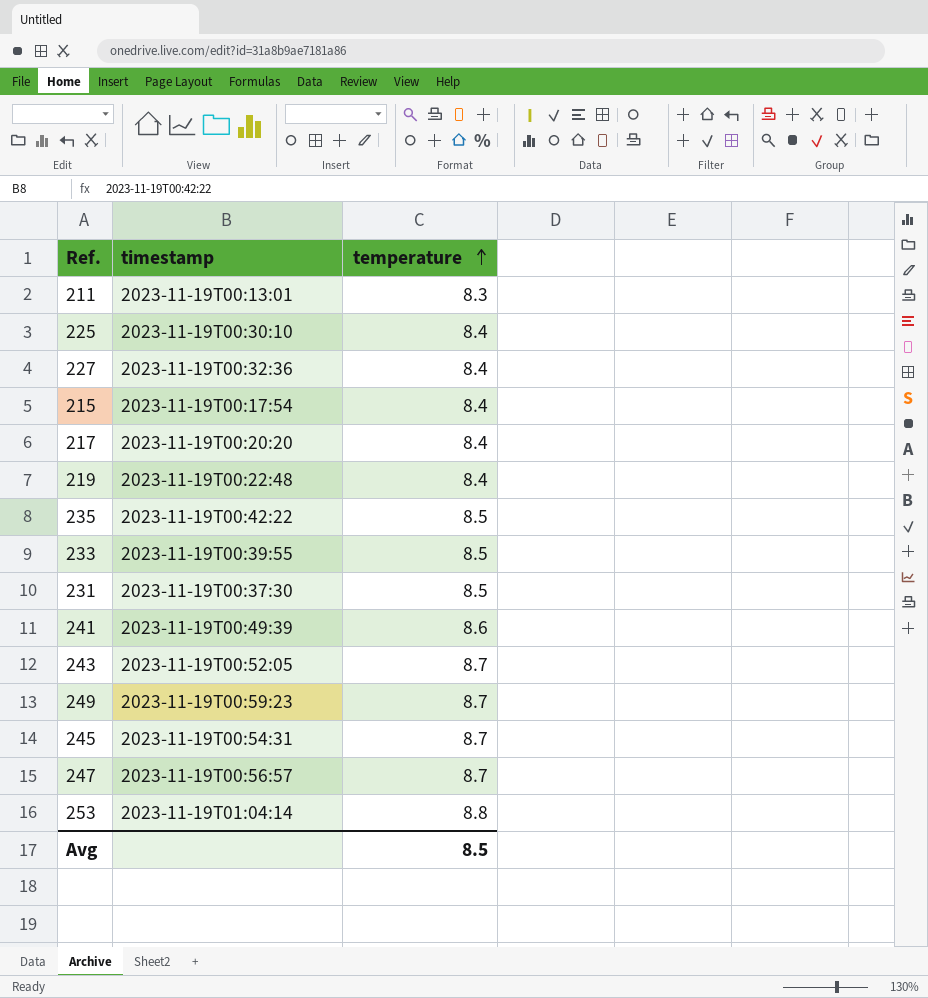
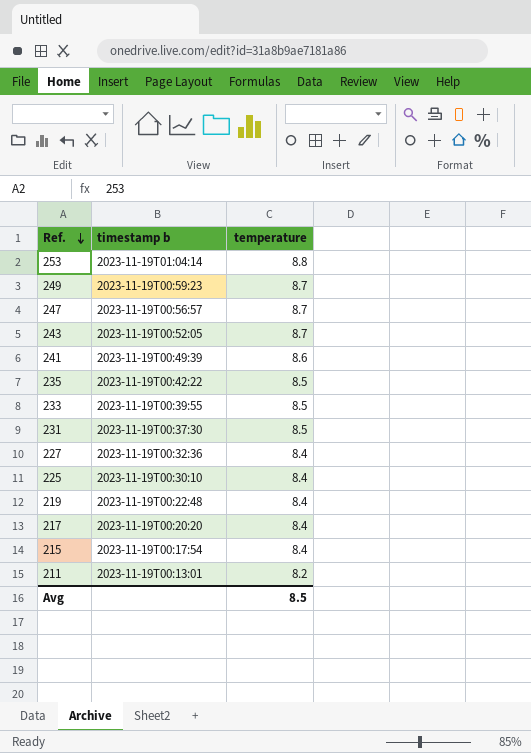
row order: temperature ascending -> Ref. descending
column name: timestamp -> timestamp b
row 245: 2023-11-19T00:54:31 | 8.7 -> none
211 | temperature: 8.3 -> 8.2

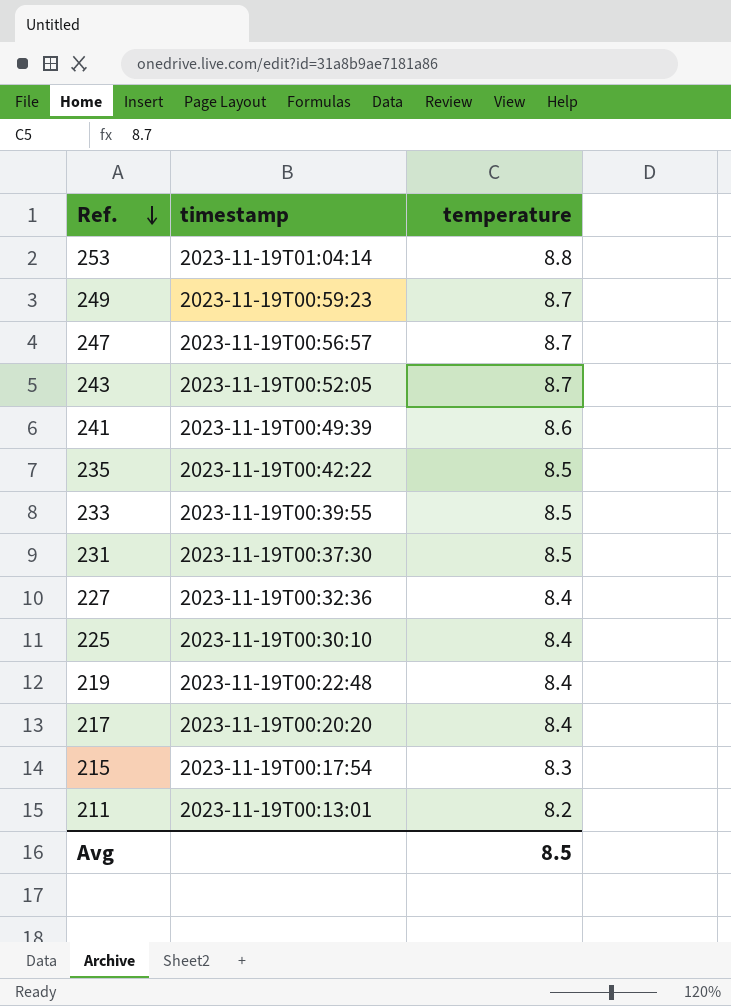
column name: timestamp b -> timestamp
215 | temperature: 8.4 -> 8.3

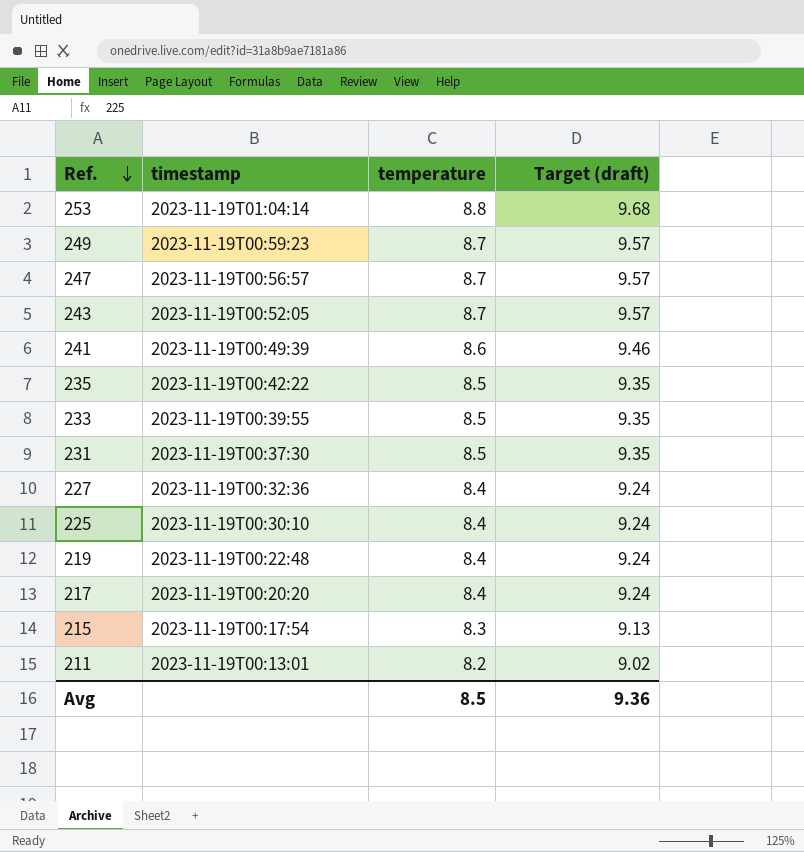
column Target (draft) | formula: none -> [temperature] * 1.1

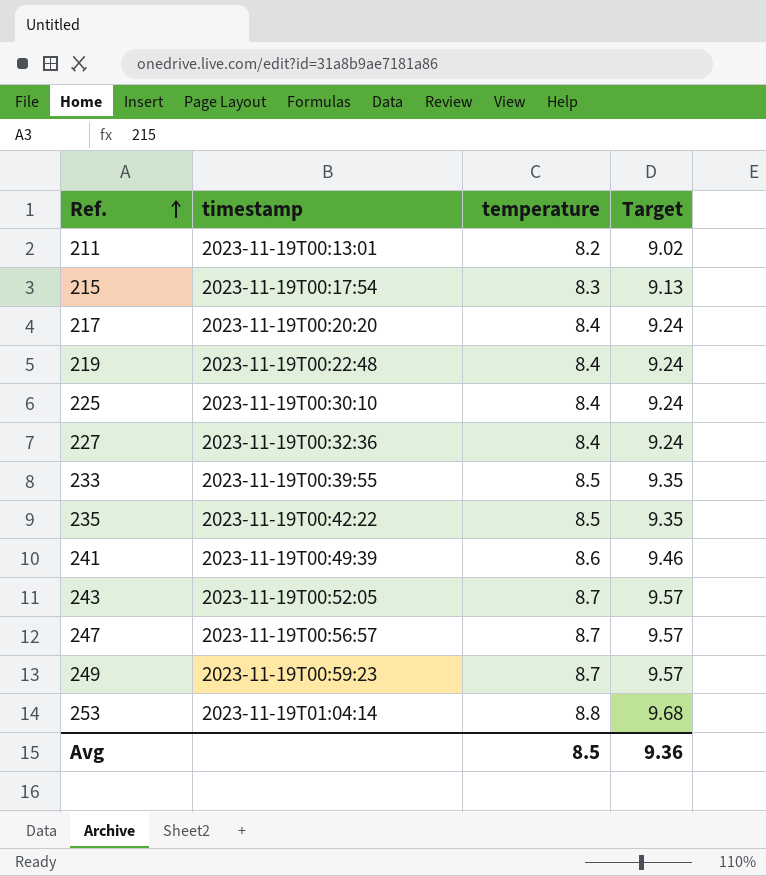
row order: Ref. descending -> Ref. ascending
column name: Target (draft) -> Target
row 231: 2023-11-19T00:37:30 | 8.5 | 9.35 -> none

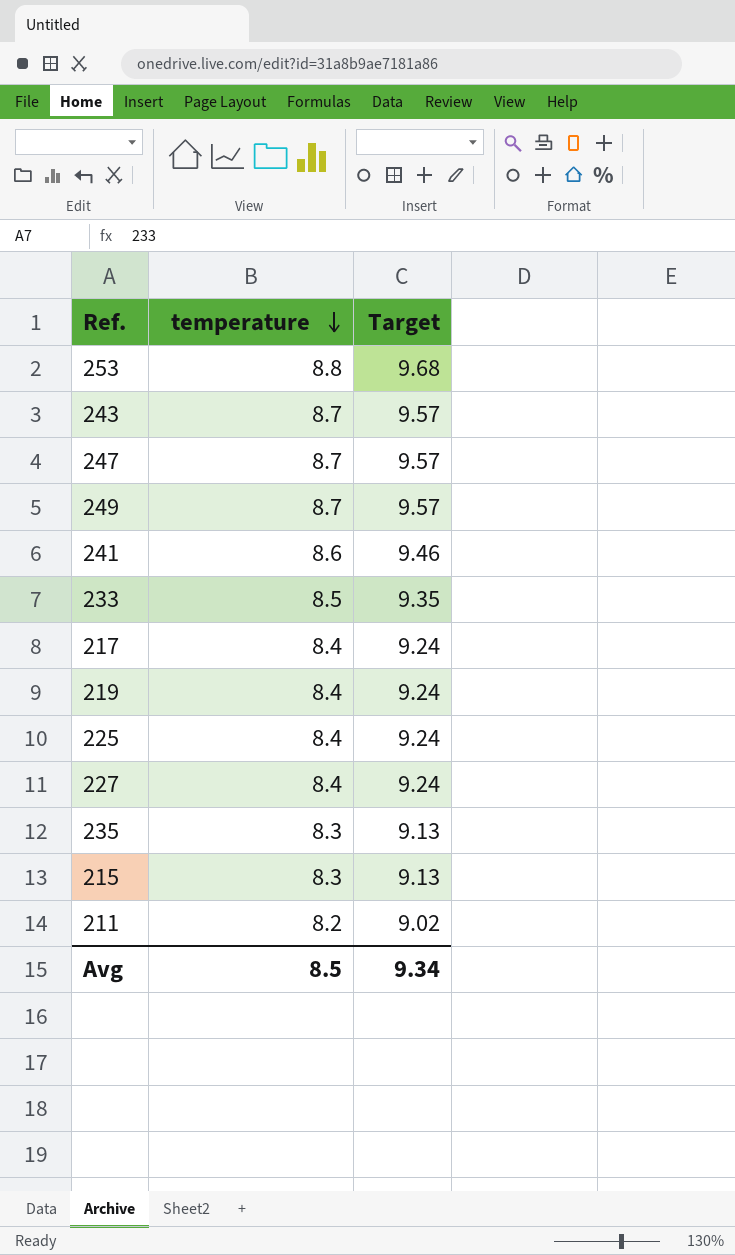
row order: Ref. ascending -> temperature descending
column timestamp | position: 2 -> none
235 | temperature: 8.5 -> 8.3
235 | Target: 9.35 -> 9.13
Avg | Target: 9.36 -> 9.34

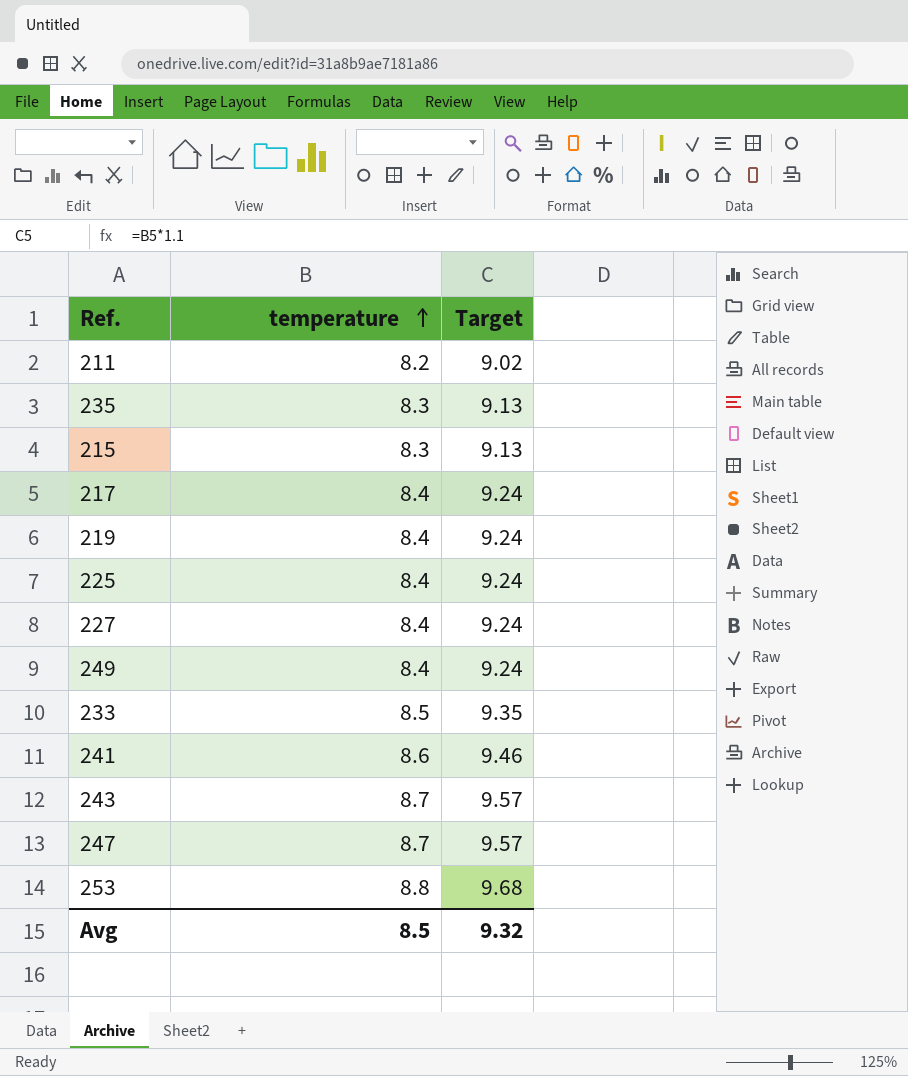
row order: temperature descending -> temperature ascending
249 | temperature: 8.7 -> 8.4
249 | Target: 9.57 -> 9.24
Avg | Target: 9.34 -> 9.32

